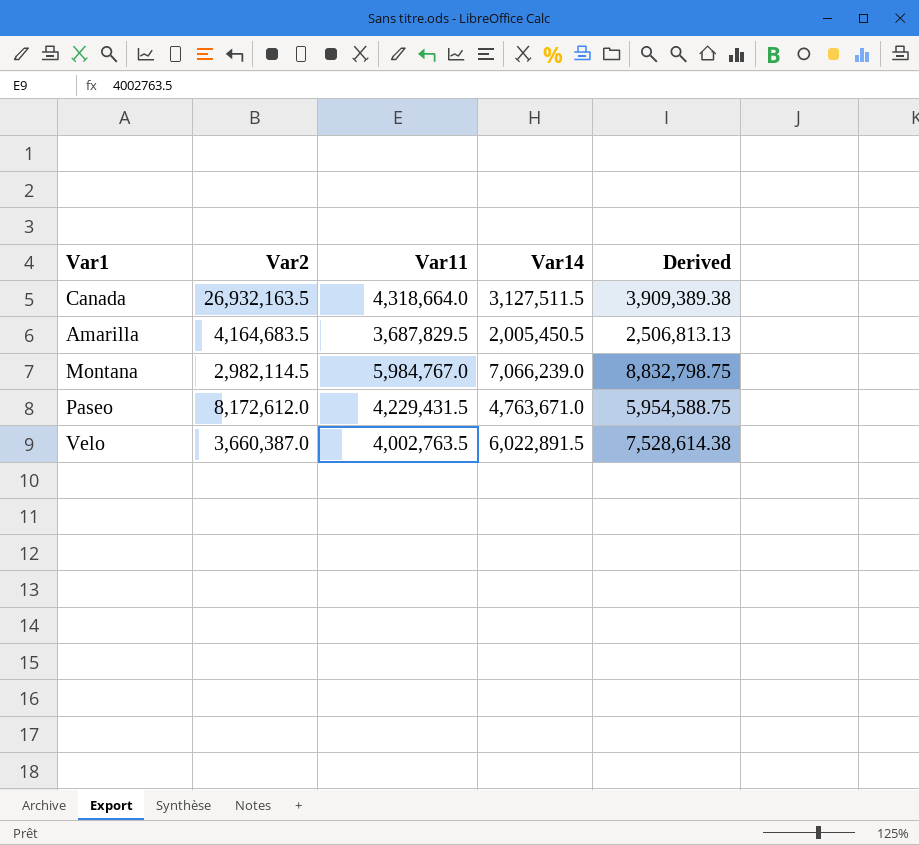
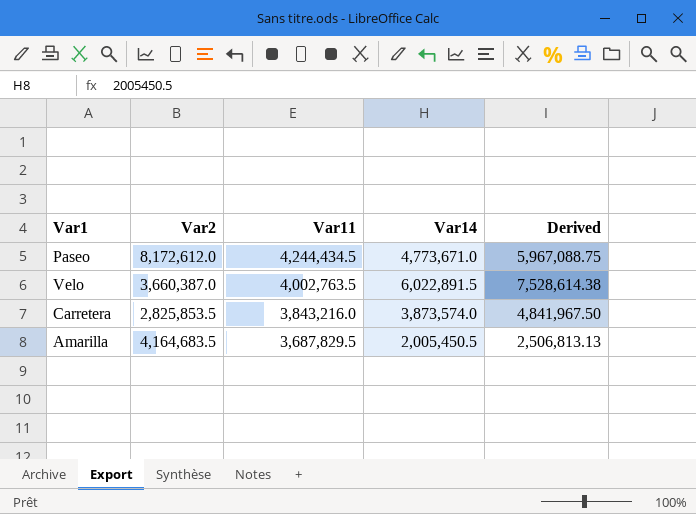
row order: none -> Var11 descending
row Canada: 26,932,163.5 | 4,318,664.0 | 3,127,511.5 | 3,909,389.38 -> none
row Montana: 2,982,114.5 | 5,984,767.0 | 7,066,239.0 | 8,832,798.75 -> none
Paseo | Var11: 4,229,431.5 -> 4,244,434.5
Paseo | Var14: 4,763,671.0 -> 4,773,671.0
Paseo | Derived: 5,954,588.75 -> 5,967,088.75
row Carretera: none -> 2,825,853.5 | 3,843,216.0 | 3,873,574.0 | 4,841,967.50

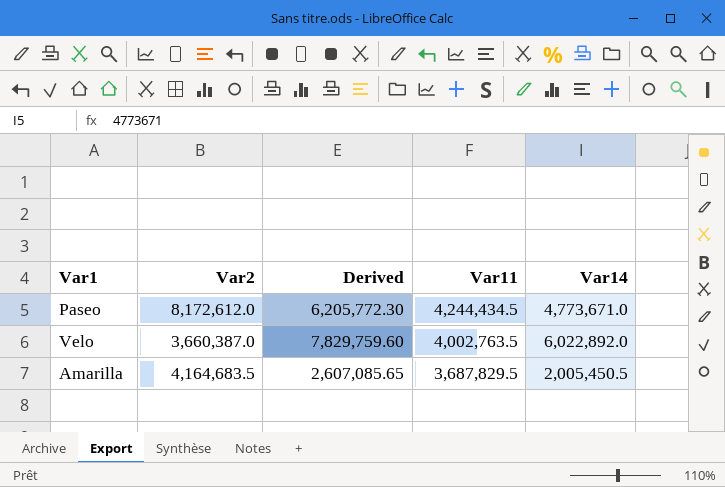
column Derived | formula: [Var14] * 1.25 -> [Var14] * 1.3
column Derived | position: 5 -> 3
row Carretera: 2,825,853.5 | 3,843,216.0 | 3,873,574.0 | 4,841,967.50 -> none
Velo | Var14: 6,022,891.5 -> 6,022,892.0

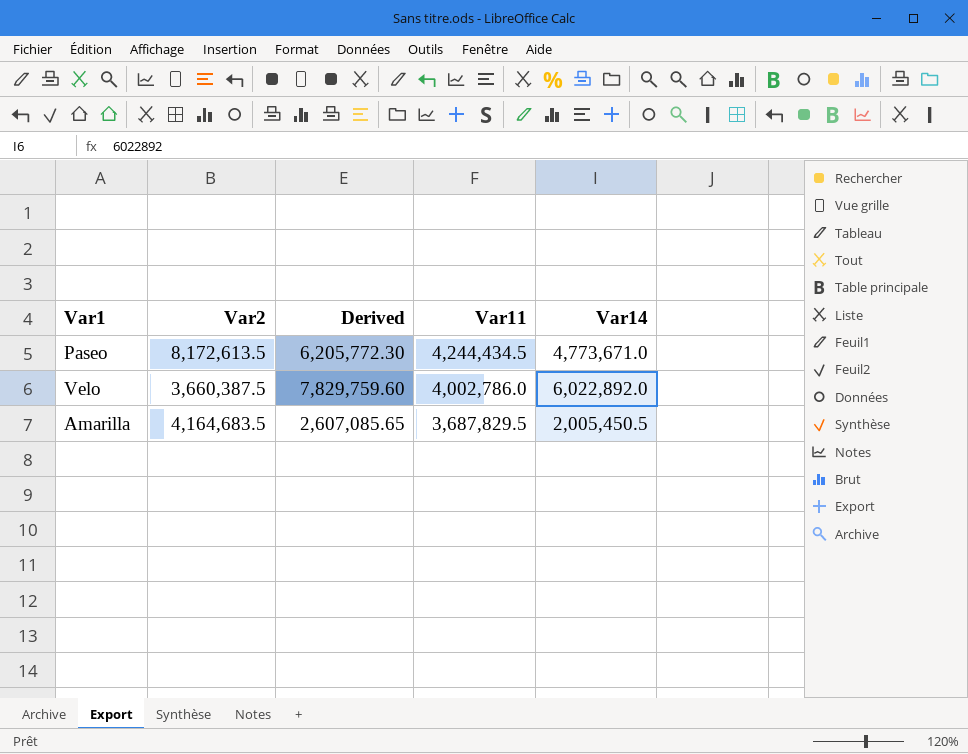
Paseo | Var2: 8,172,612.0 -> 8,172,613.5
Velo | Var2: 3,660,387.0 -> 3,660,387.5
Velo | Var11: 4,002,763.5 -> 4,002,786.0

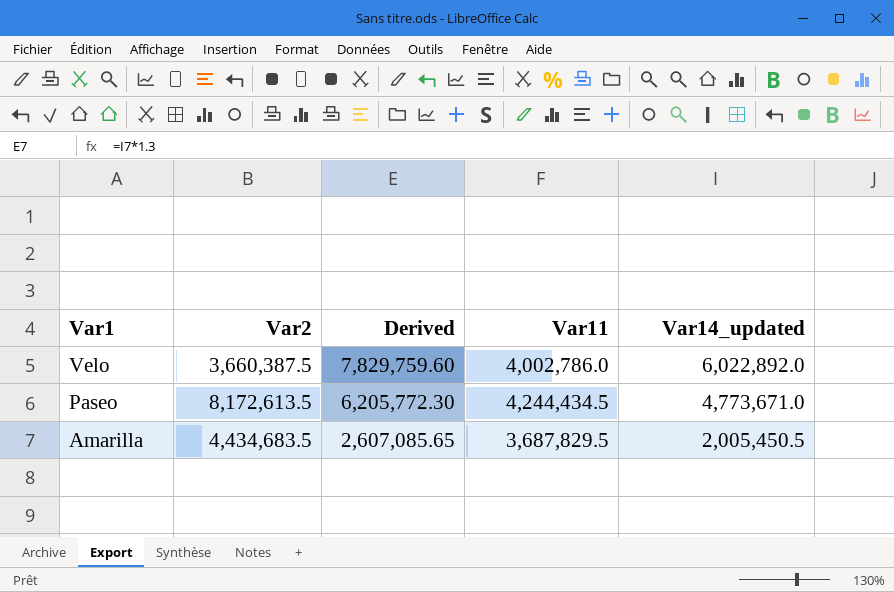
row order: Var11 descending -> Var1 descending
column name: Var14 -> Var14_updated
Amarilla | Var2: 4,164,683.5 -> 4,434,683.5

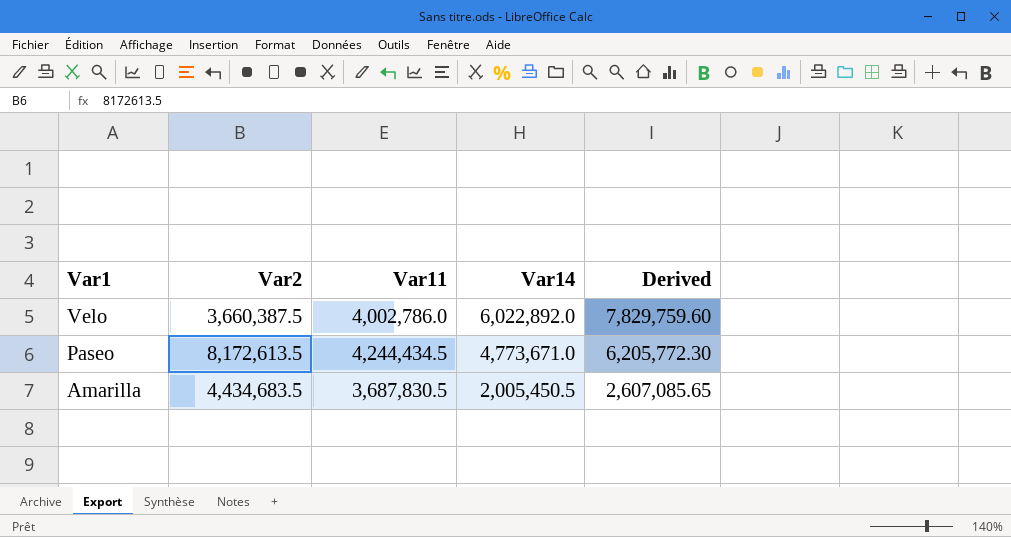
column name: Var14_updated -> Var14
column Derived | position: 3 -> 5
Amarilla | Var11: 3,687,829.5 -> 3,687,830.5

